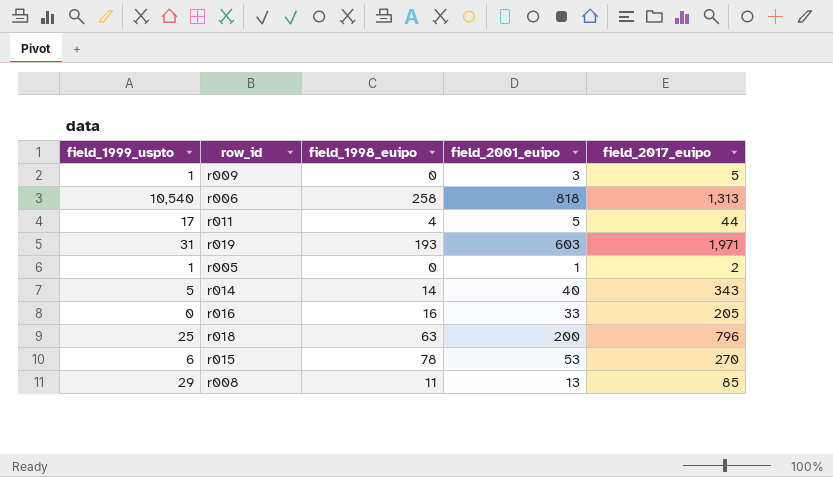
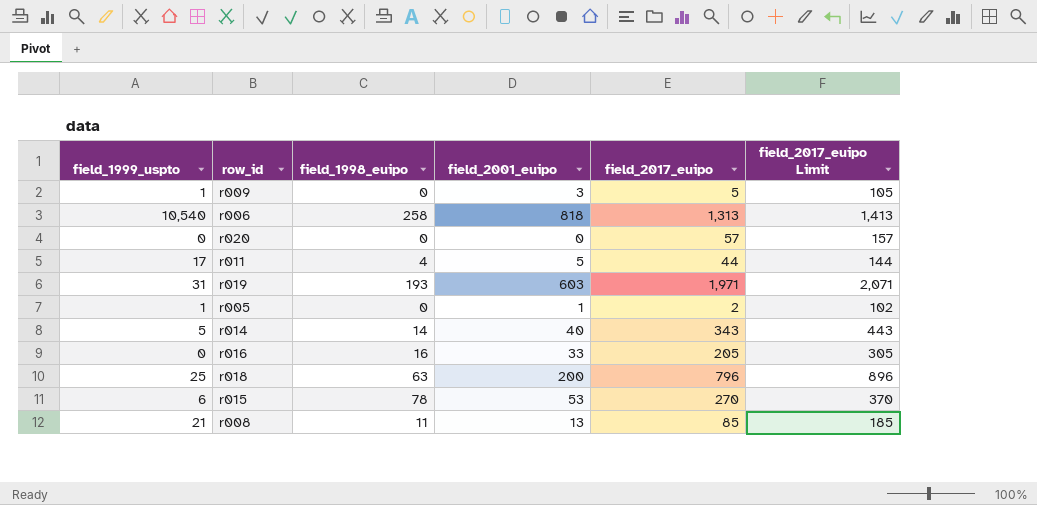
column field_2017_euipo Limit | formula: none -> [field_2017_euipo] + 100
row r020: none -> 0 | 0 | 0 | 57 | 157
r008 | field_1999_uspto: 29 -> 21

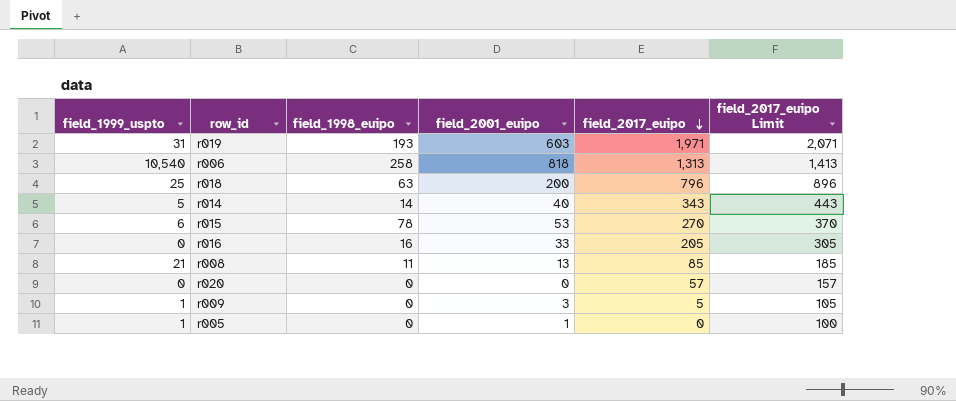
row order: none -> field_2017_euipo descending
row r011: 17 | 4 | 5 | 44 | 144 -> none
r005 | field_2017_euipo: 2 -> 0
r005 | field_2017_euipo Limit: 102 -> 100

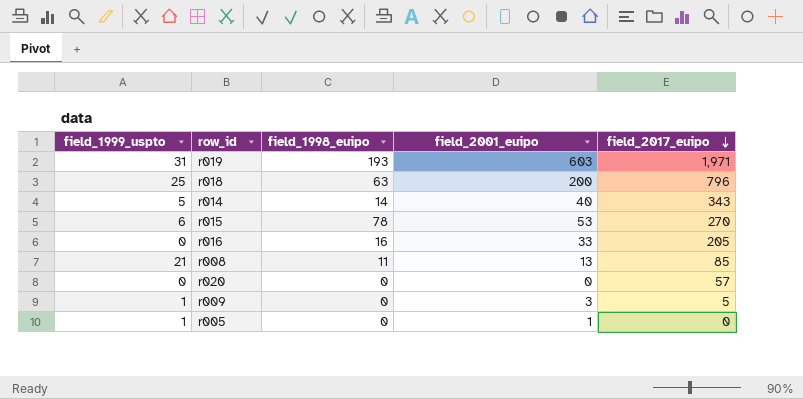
column field_2017_euipo Limit | formula: [field_2017_euipo] + 100 -> none
row r006: 10,540 | 258 | 818 | 1,313 | 1,413 -> none

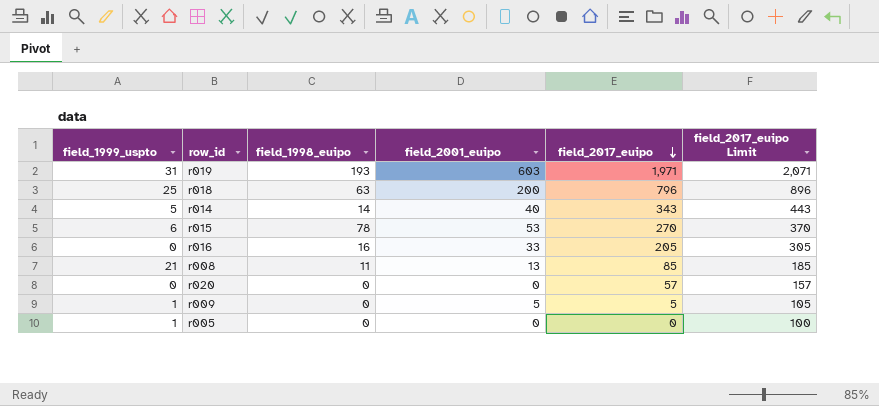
column field_2017_euipo Limit | formula: none -> [field_2017_euipo] + 100
r009 | field_2001_euipo: 3 -> 5
r005 | field_2001_euipo: 1 -> 0

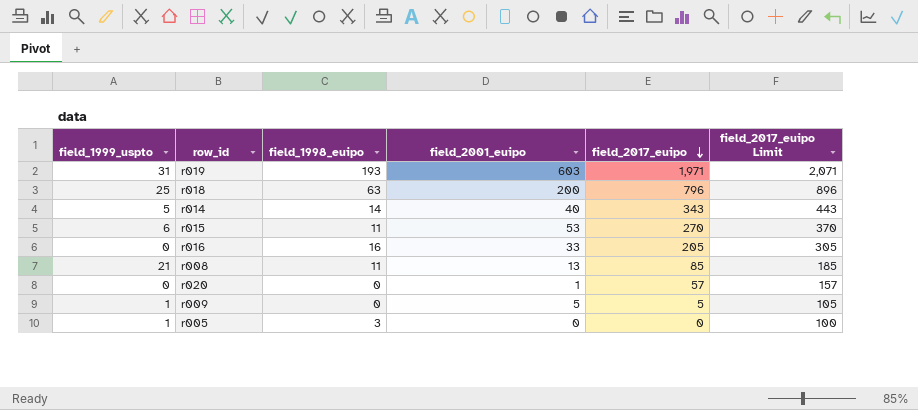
r015 | field_1998_euipo: 78 -> 11
r020 | field_2001_euipo: 0 -> 1
r005 | field_1998_euipo: 0 -> 3

